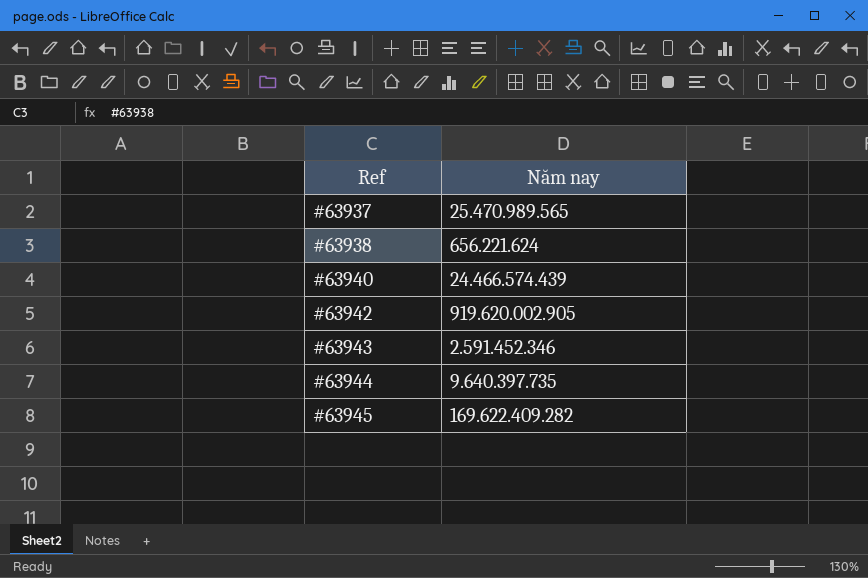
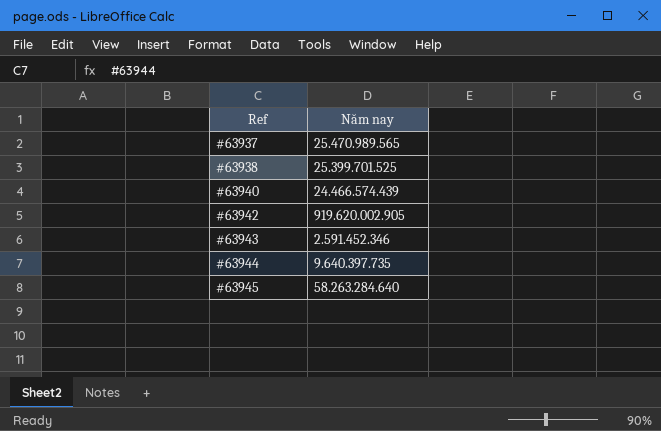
#63938 | Năm nay: 656.221.624 -> 25.399.701.525
#63945 | Năm nay: 169.622.409.282 -> 58.263.284.640

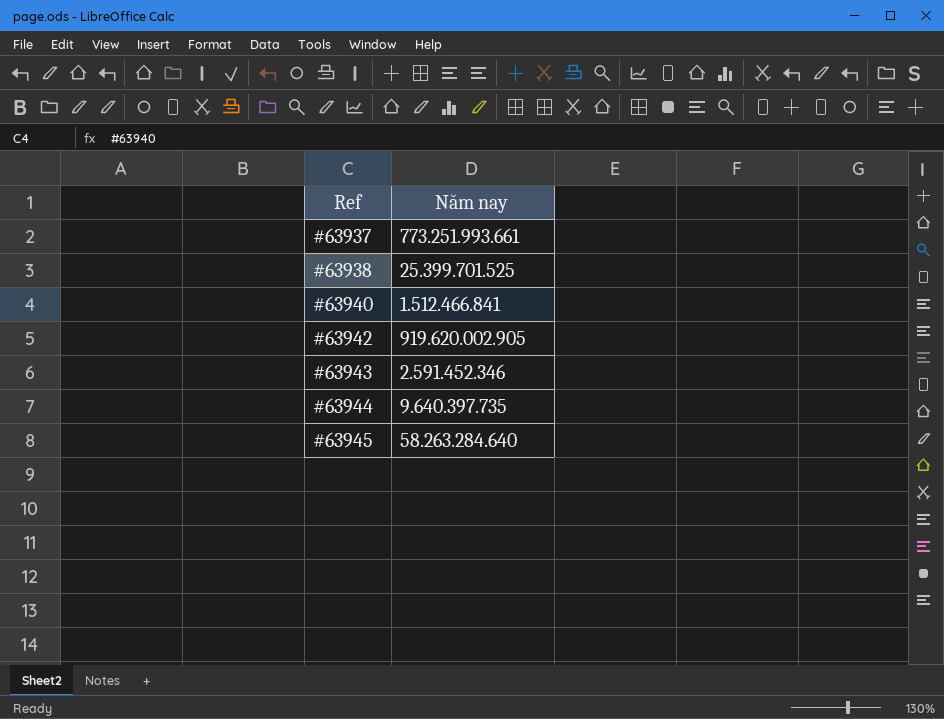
#63937 | Năm nay: 25.470.989.565 -> 773.251.993.661
#63940 | Năm nay: 24.466.574.439 -> 1.512.466.841

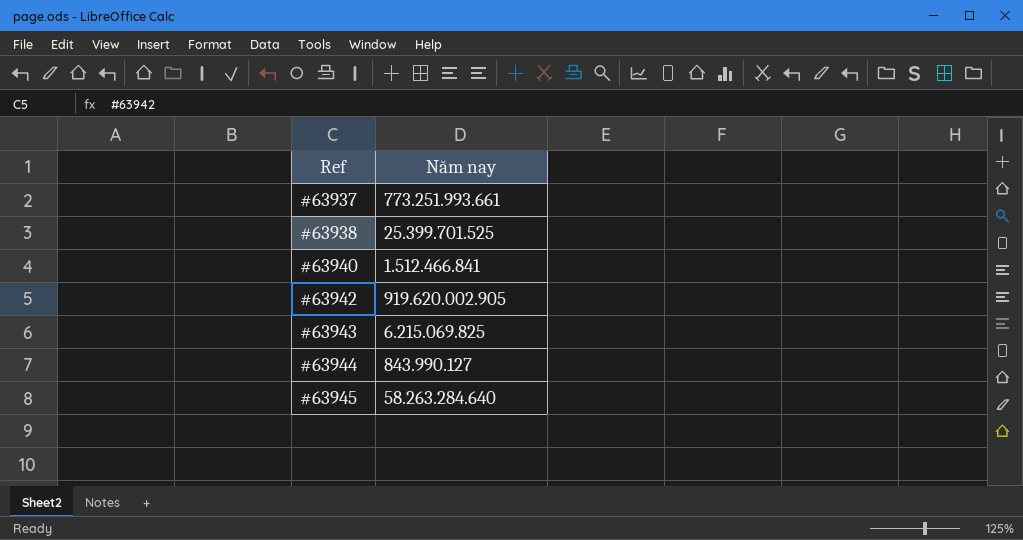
#63943 | Năm nay: 2.591.452.346 -> 6.215.069.825
#63944 | Năm nay: 9.640.397.735 -> 843.990.127

